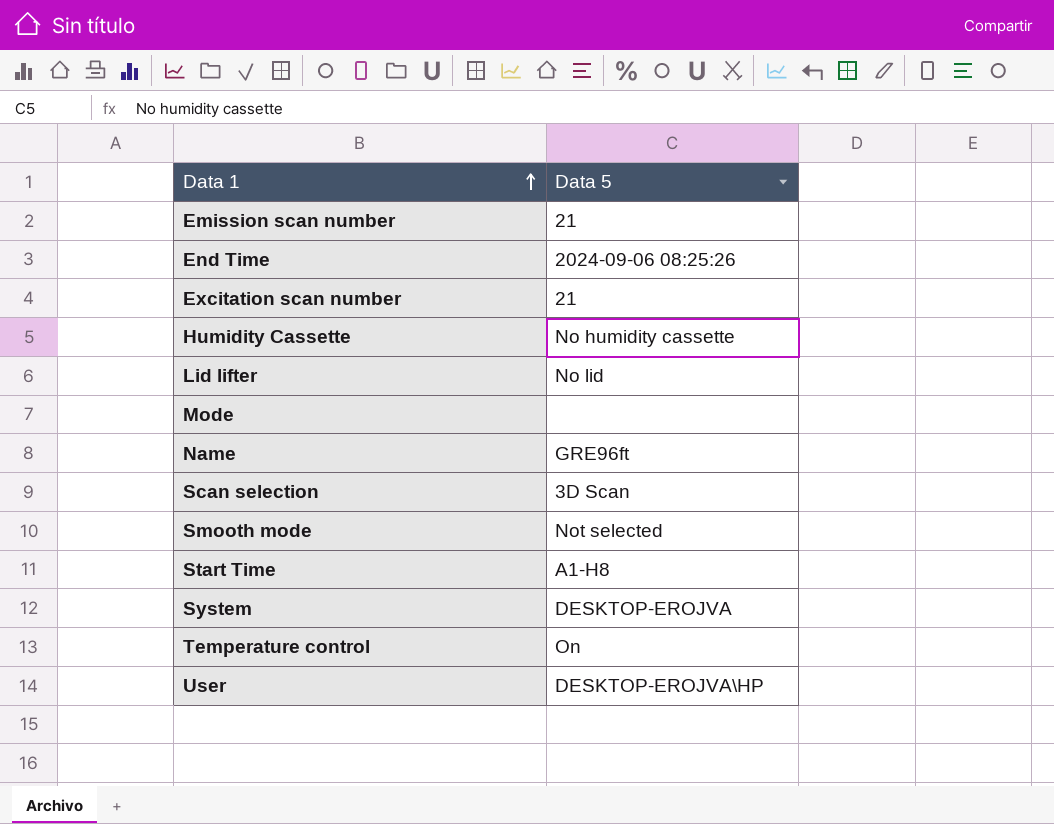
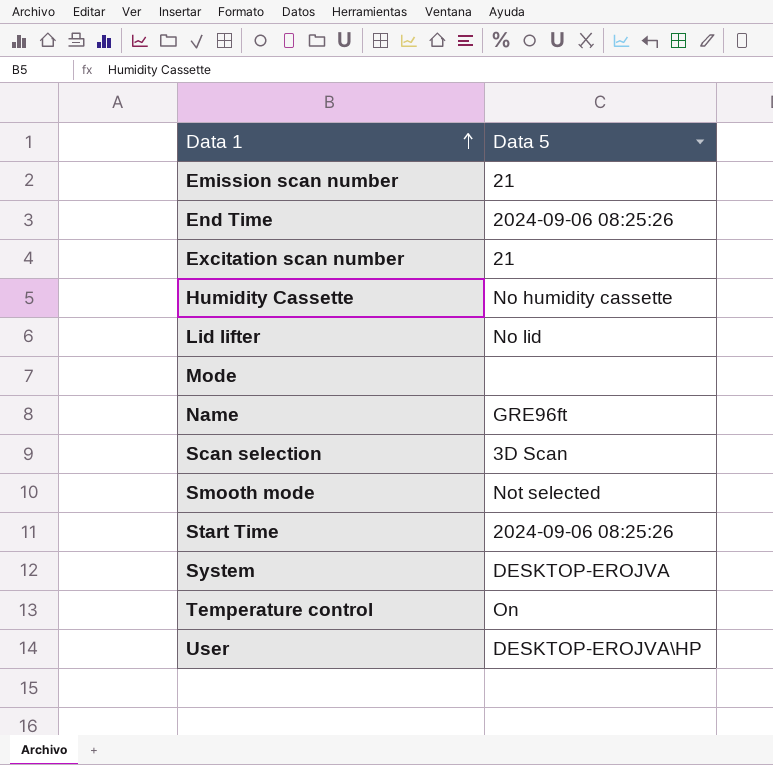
Start Time | Data 5: A1-H8 -> 2024-09-06 08:25:26

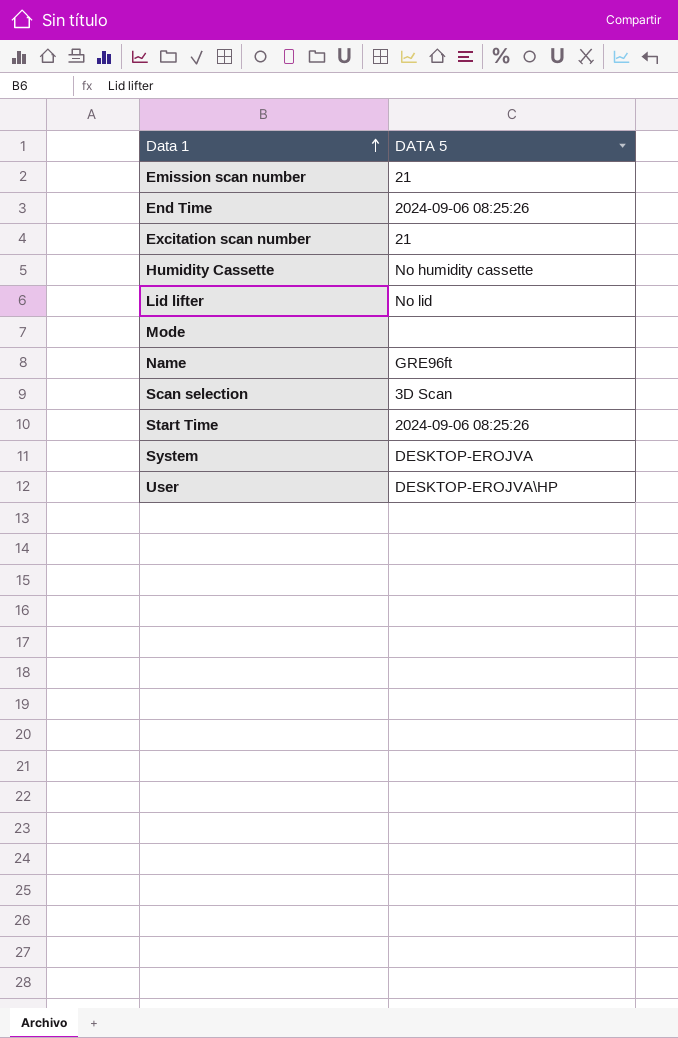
column name: Data 5 -> DATA 5
row Smooth mode: Not selected -> none
row Temperature control: On -> none

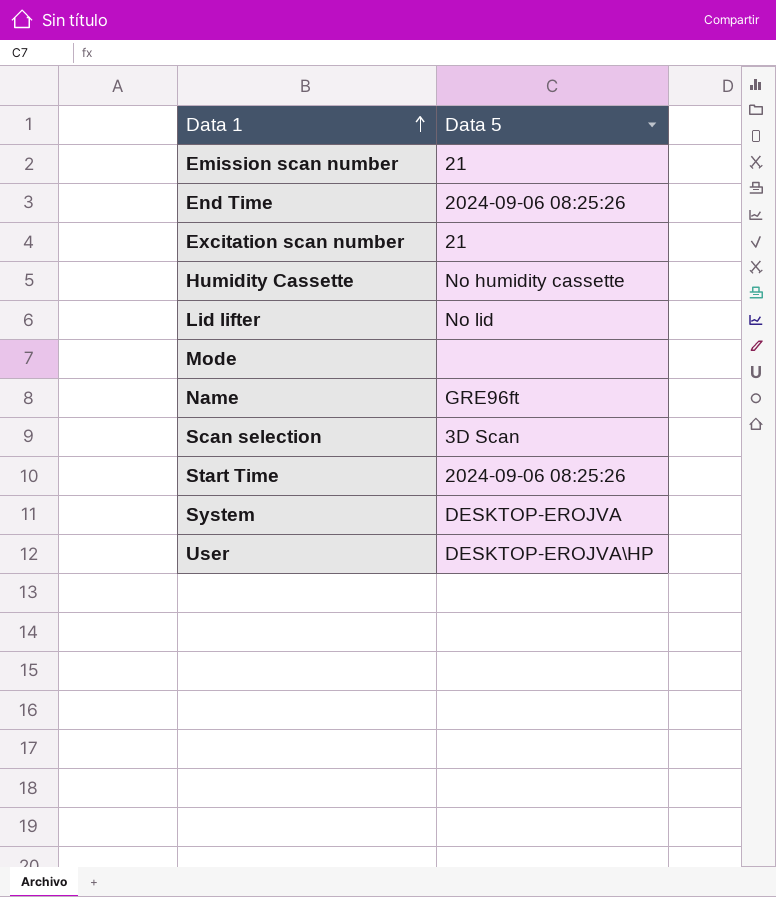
column name: DATA 5 -> Data 5

